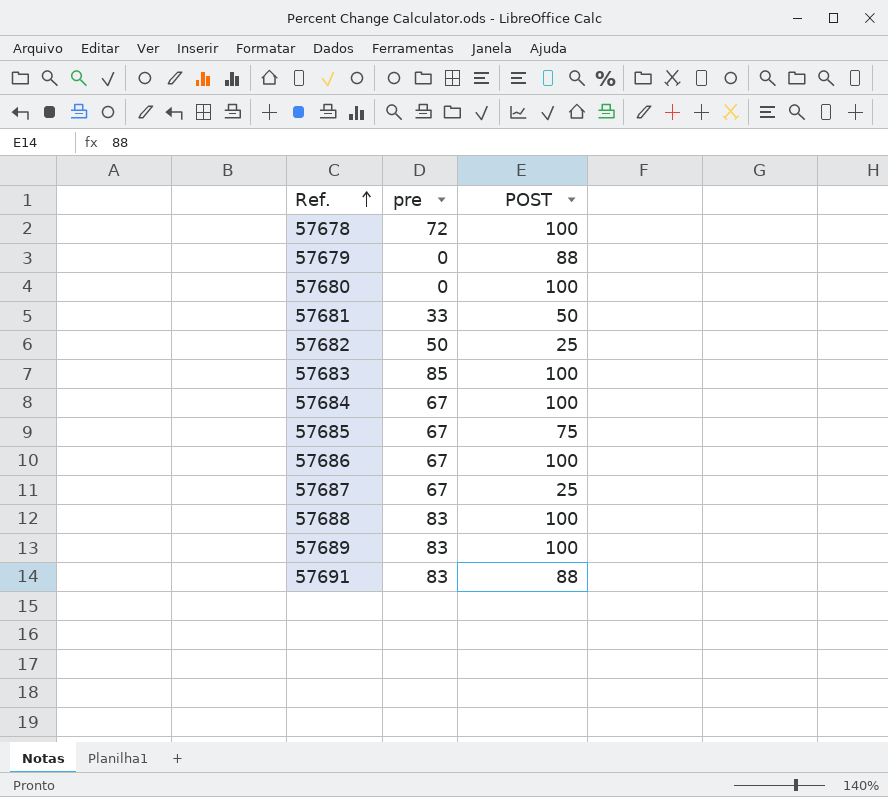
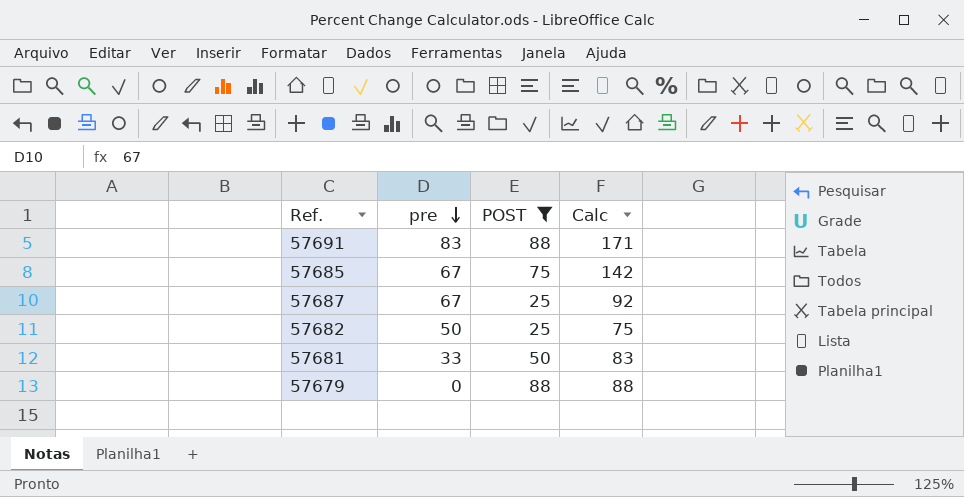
filter: none -> POST != 100
row order: Ref. ascending -> pre descending
column Calc | formula: none -> [pre] + [POST]

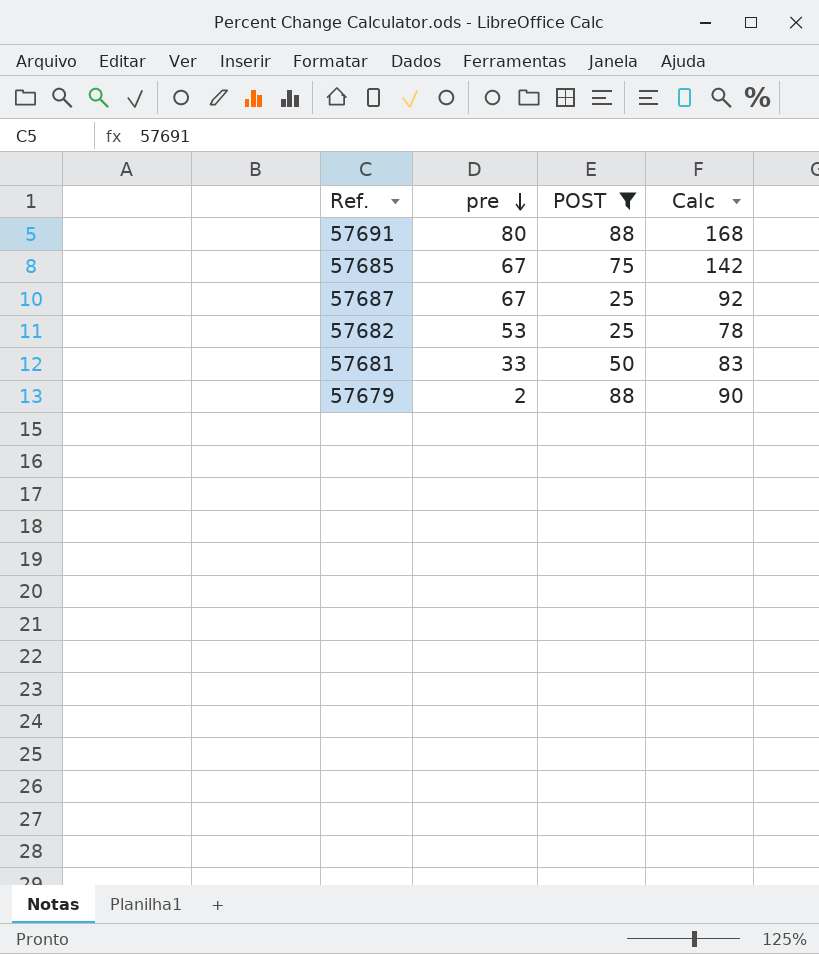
57691 | pre: 83 -> 80
57691 | Calc: 171 -> 168
57682 | pre: 50 -> 53
57682 | Calc: 75 -> 78
57679 | pre: 0 -> 2
57679 | Calc: 88 -> 90

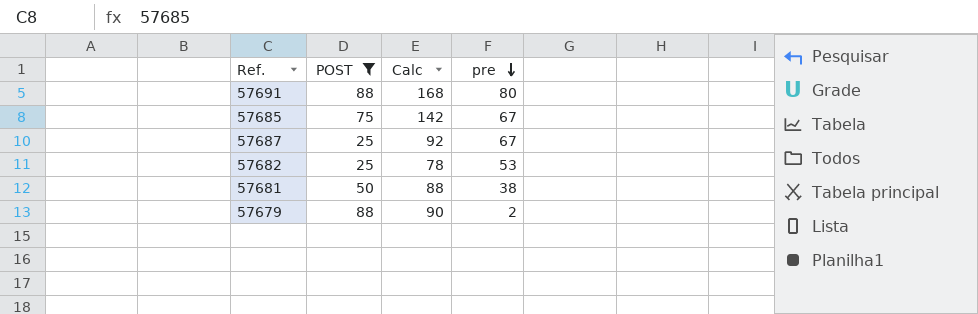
column pre | position: 2 -> 4
57681 | Calc: 83 -> 88
57681 | pre: 33 -> 38

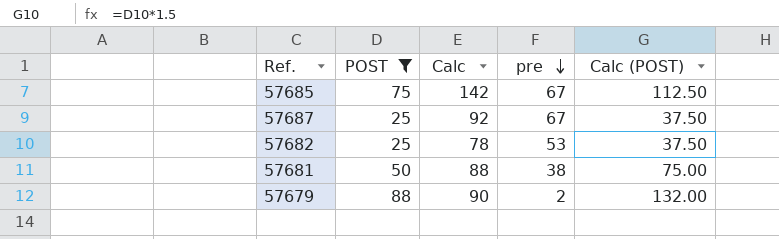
column Calc (POST) | formula: none -> [POST] * 1.5
row 57691: 88 | 168 | 80 -> none

